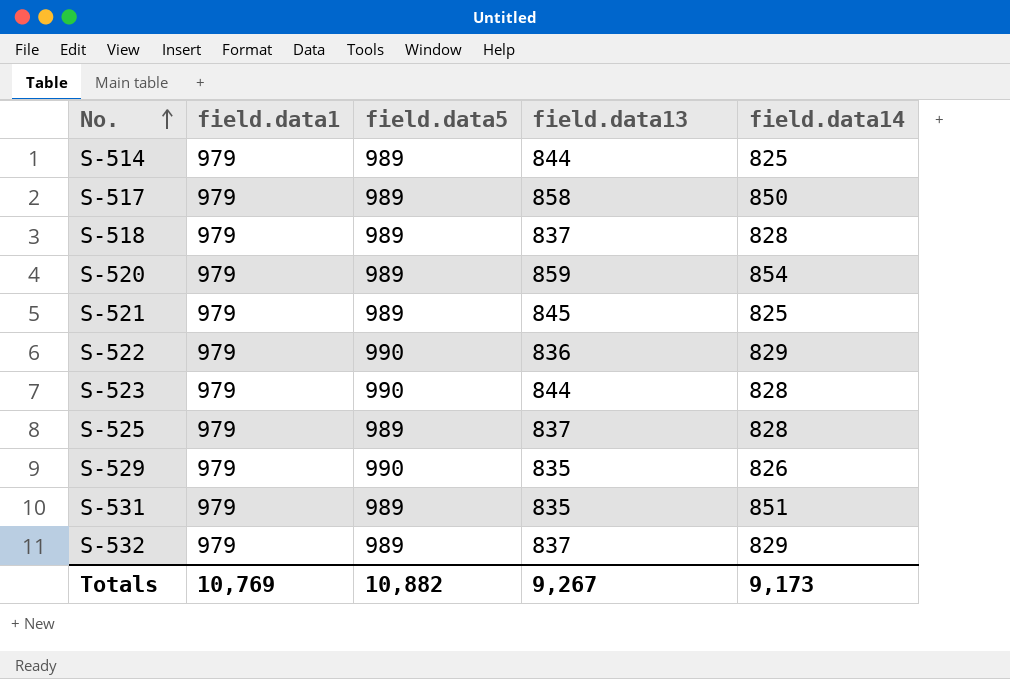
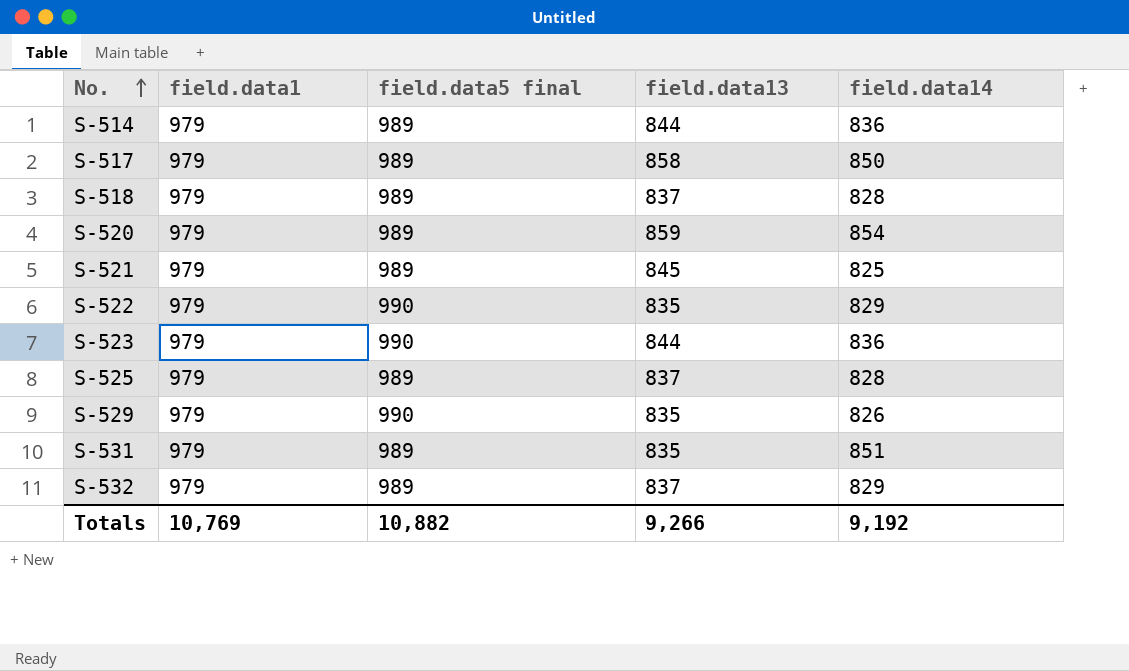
column name: field.data5 -> field.data5 final
S-514 | field.data14: 825 -> 836
S-522 | field.data13: 836 -> 835
S-523 | field.data14: 828 -> 836
Totals | field.data13: 9,267 -> 9,266
Totals | field.data14: 9,173 -> 9,192

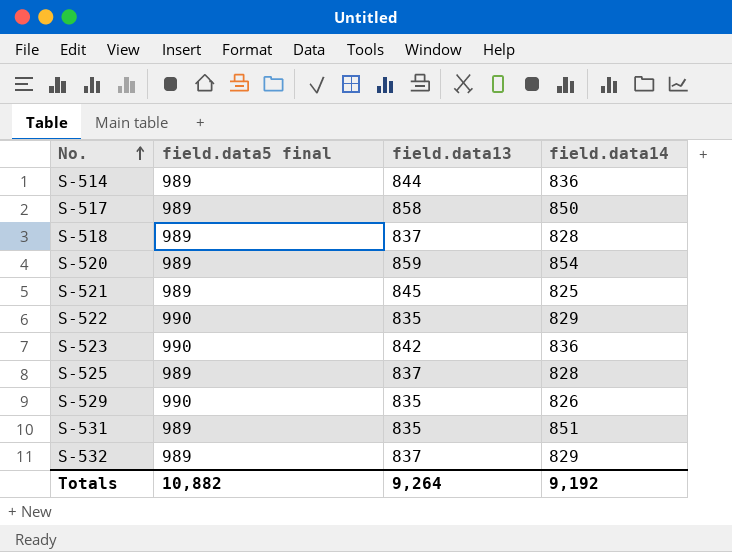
column field.data1 | position: 2 -> none
S-523 | field.data13: 844 -> 842
Totals | field.data13: 9,266 -> 9,264

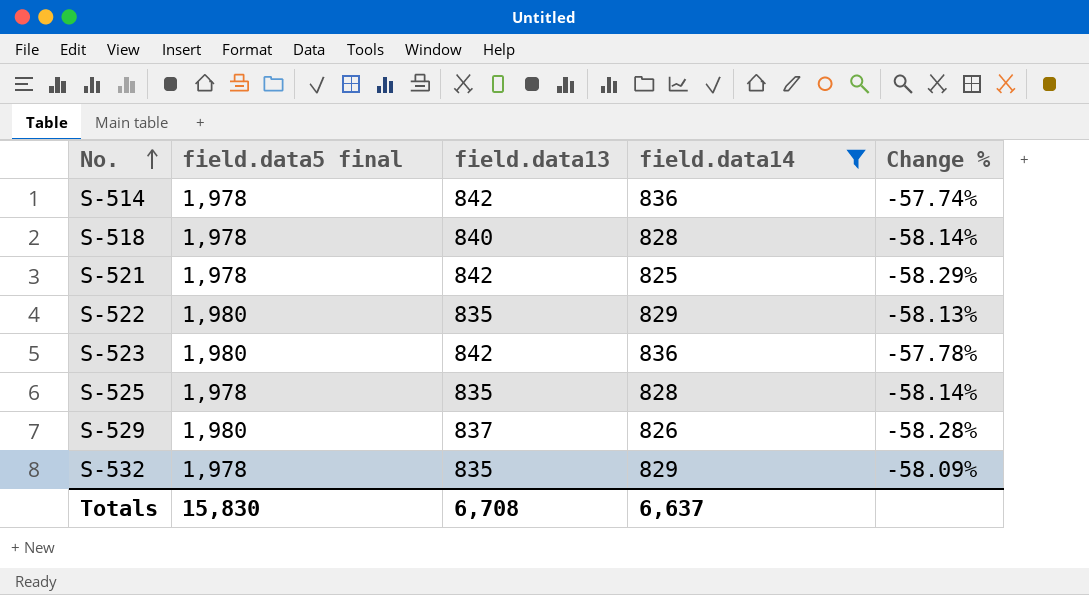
filter: none -> field.data14 <= 836
column Change % | formula: none -> ([field.data14] - [field.data5 final]) / [field.data5 final]
S-514 | field.data5 final: 989 -> 1,978
S-514 | field.data13: 844 -> 842
S-518 | field.data5 final: 989 -> 1,978
S-518 | field.data13: 837 -> 840
S-521 | field.data5 final: 989 -> 1,978
S-521 | field.data13: 845 -> 842
S-522 | field.data5 final: 990 -> 1,980
S-523 | field.data5 final: 990 -> 1,980
S-525 | field.data5 final: 989 -> 1,978
S-525 | field.data13: 837 -> 835
S-529 | field.data5 final: 990 -> 1,980
S-529 | field.data13: 835 -> 837
S-532 | field.data5 final: 989 -> 1,978
S-532 | field.data13: 837 -> 835
Totals | field.data5 final: 10,882 -> 15,830
Totals | field.data13: 9,264 -> 6,708
Totals | field.data14: 9,192 -> 6,637

